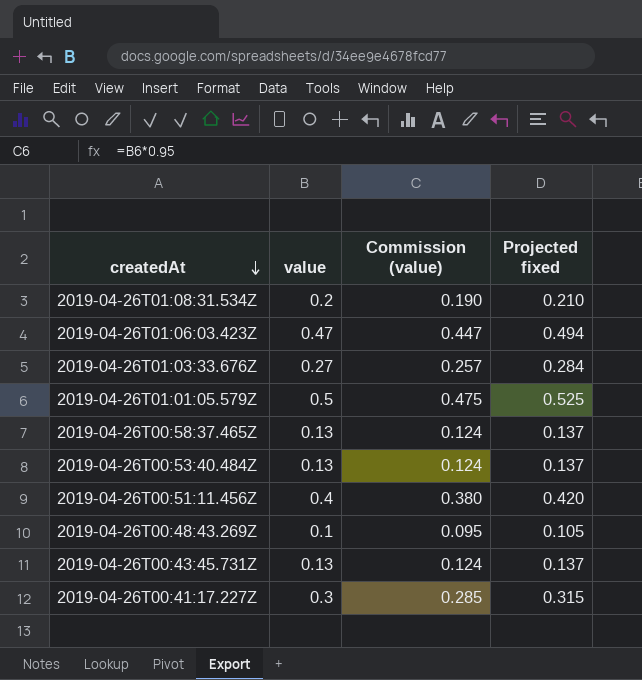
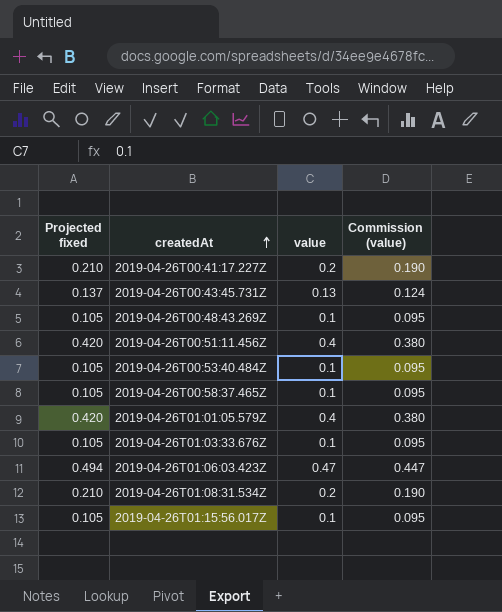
row order: createdAt descending -> createdAt ascending
column Projected fixed | position: 4 -> 1
2019-04-26T00:41:17.227Z | Projected fixed: 0.315 -> 0.210
2019-04-26T00:41:17.227Z | value: 0.3 -> 0.2
2019-04-26T00:41:17.227Z | Commission (value): 0.285 -> 0.190
2019-04-26T00:53:40.484Z | Projected fixed: 0.137 -> 0.105
2019-04-26T00:53:40.484Z | value: 0.13 -> 0.1
2019-04-26T00:53:40.484Z | Commission (value): 0.124 -> 0.095
2019-04-26T00:58:37.465Z | Projected fixed: 0.137 -> 0.105
2019-04-26T00:58:37.465Z | value: 0.13 -> 0.1
2019-04-26T00:58:37.465Z | Commission (value): 0.124 -> 0.095
2019-04-26T01:01:05.579Z | Projected fixed: 0.525 -> 0.420
2019-04-26T01:01:05.579Z | value: 0.5 -> 0.4
2019-04-26T01:01:05.579Z | Commission (value): 0.475 -> 0.380
2019-04-26T01:03:33.676Z | Projected fixed: 0.284 -> 0.105
2019-04-26T01:03:33.676Z | value: 0.27 -> 0.1
2019-04-26T01:03:33.676Z | Commission (value): 0.257 -> 0.095
row 2019-04-26T01:15:56.017Z: none -> 0.105 | 0.1 | 0.095

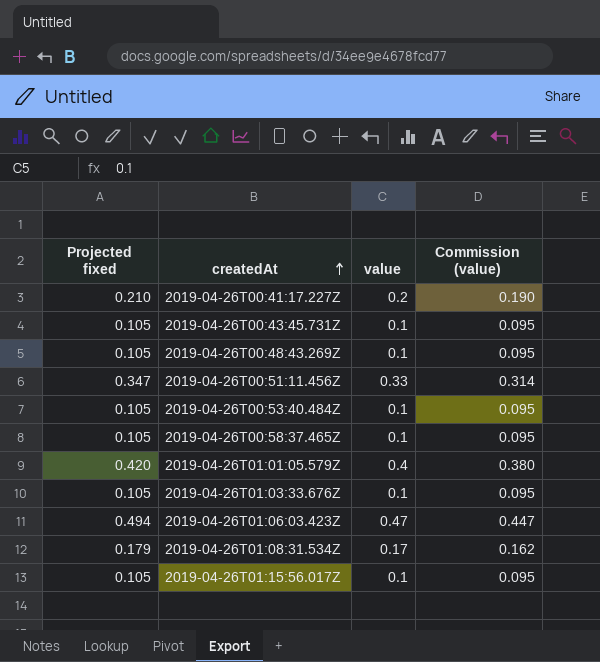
2019-04-26T00:43:45.731Z | Projected fixed: 0.137 -> 0.105
2019-04-26T00:43:45.731Z | value: 0.13 -> 0.1
2019-04-26T00:43:45.731Z | Commission (value): 0.124 -> 0.095
2019-04-26T00:51:11.456Z | Projected fixed: 0.420 -> 0.347
2019-04-26T00:51:11.456Z | value: 0.4 -> 0.33
2019-04-26T00:51:11.456Z | Commission (value): 0.380 -> 0.314
2019-04-26T01:08:31.534Z | Projected fixed: 0.210 -> 0.179
2019-04-26T01:08:31.534Z | value: 0.2 -> 0.17
2019-04-26T01:08:31.534Z | Commission (value): 0.190 -> 0.162

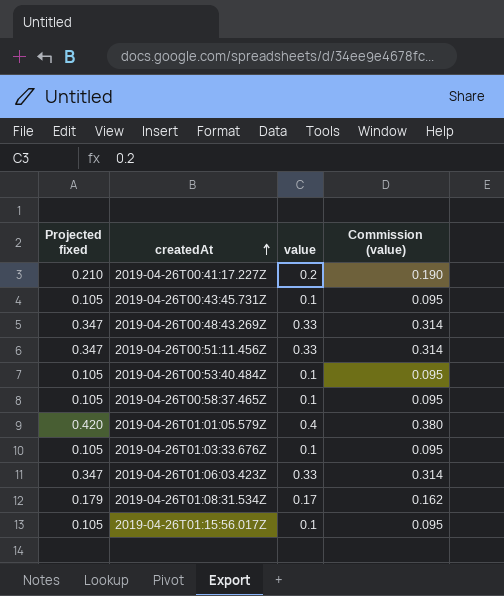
2019-04-26T00:48:43.269Z | Projected fixed: 0.105 -> 0.347
2019-04-26T00:48:43.269Z | value: 0.1 -> 0.33
2019-04-26T00:48:43.269Z | Commission (value): 0.095 -> 0.314
2019-04-26T01:06:03.423Z | Projected fixed: 0.494 -> 0.347
2019-04-26T01:06:03.423Z | value: 0.47 -> 0.33
2019-04-26T01:06:03.423Z | Commission (value): 0.447 -> 0.314

